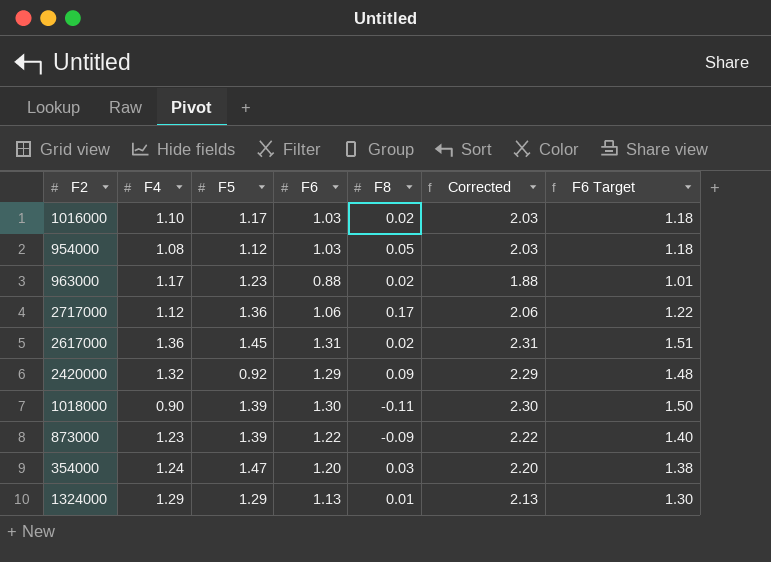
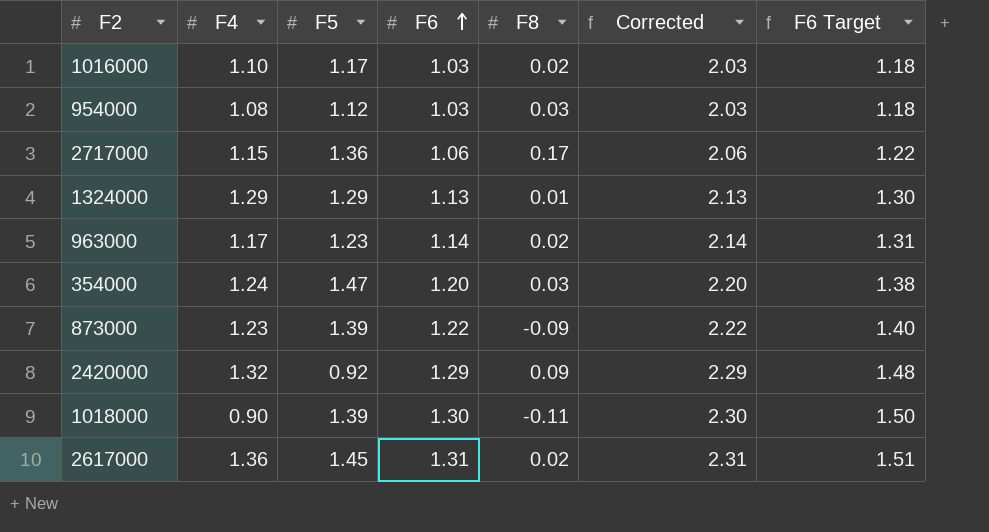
row order: none -> F6 ascending
954000 | F8: 0.05 -> 0.03
2717000 | F4: 1.12 -> 1.15
963000 | F6: 0.88 -> 1.14
963000 | Corrected: 1.88 -> 2.14
963000 | F6 Target: 1.01 -> 1.31

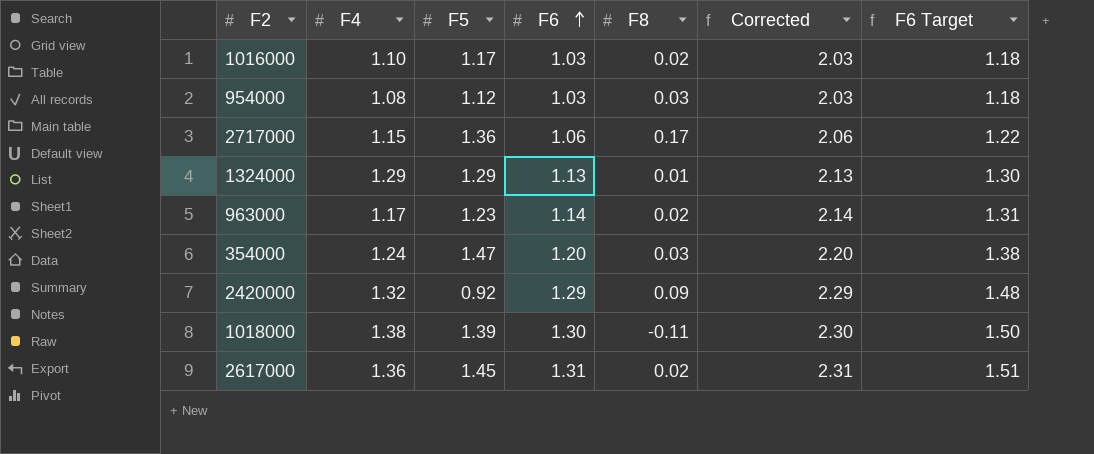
row 873000: 1.23 | 1.39 | 1.22 | -0.09 | 2.22 | 1.40 -> none
1018000 | F4: 0.90 -> 1.38

